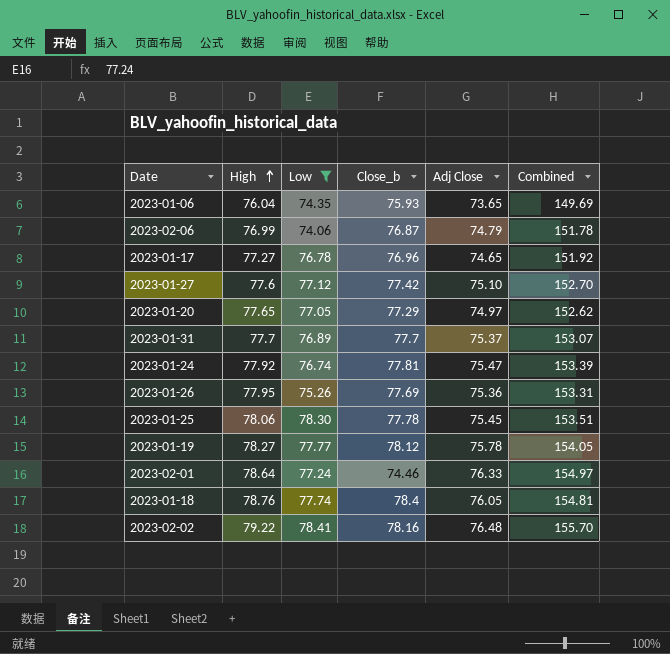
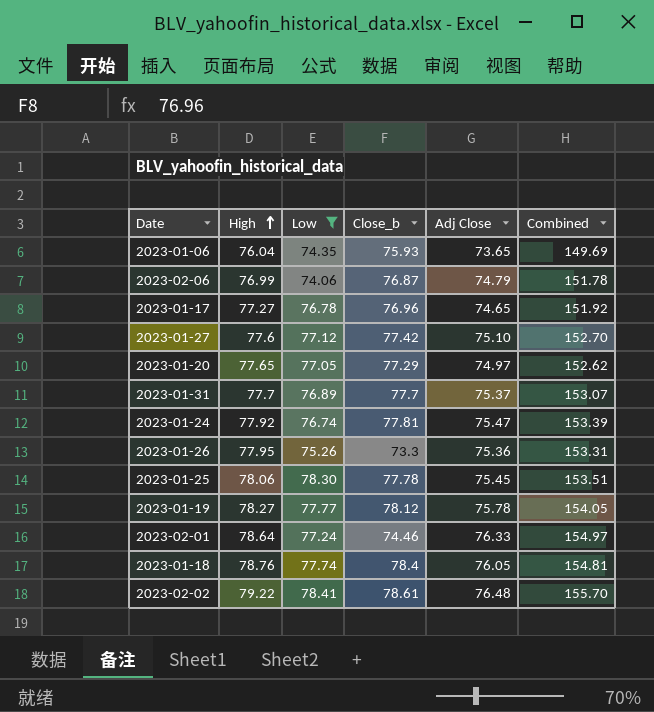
2023-01-26 | Close_b: 77.69 -> 73.3
2023-02-02 | Close_b: 78.16 -> 78.61

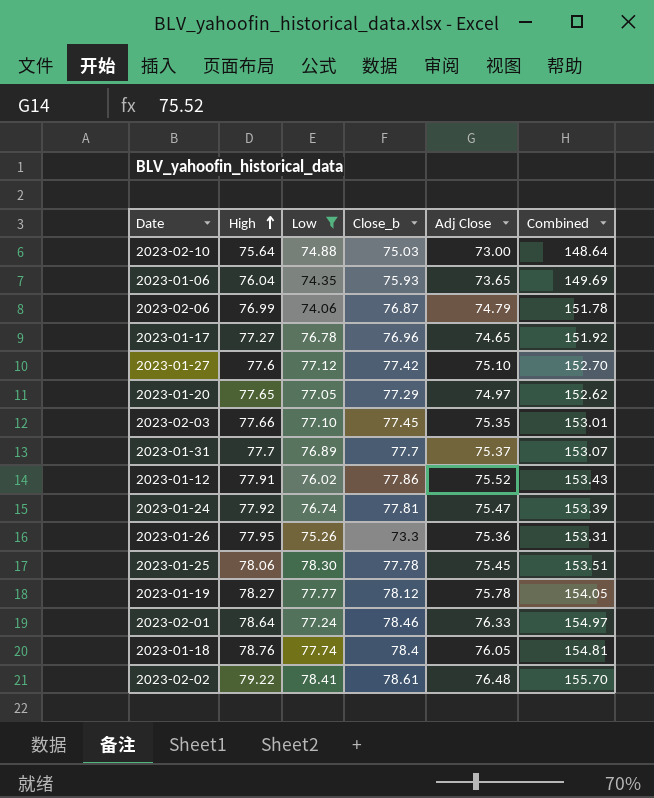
row 2023-02-10: none -> 75.64 | 74.88 | 75.03 | 73.00 | 148.64
row 2023-02-03: none -> 77.66 | 77.10 | 77.45 | 75.35 | 153.01
row 2023-01-12: none -> 77.91 | 76.02 | 77.86 | 75.52 | 153.43
2023-02-01 | Close_b: 74.46 -> 78.46

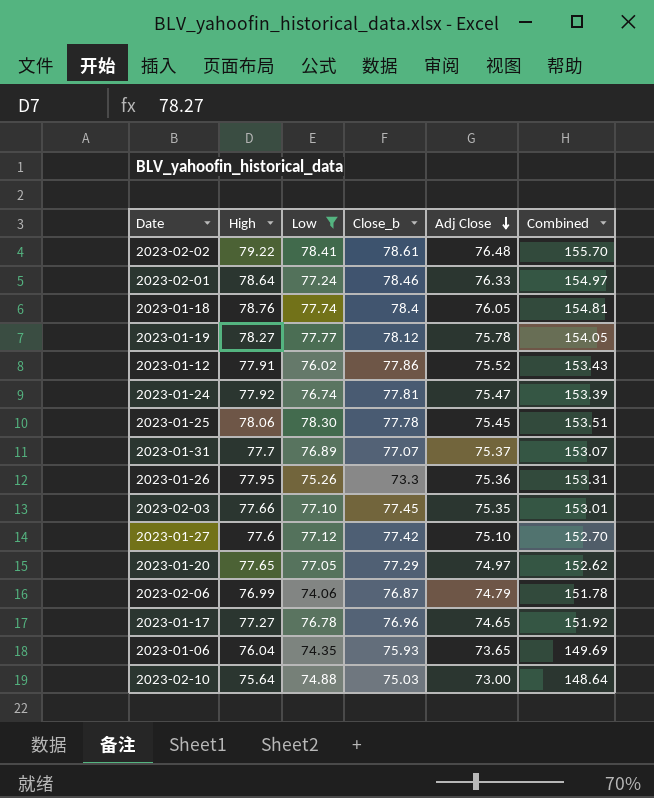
row order: High ascending -> Adj Close descending
2023-01-31 | Close_b: 77.7 -> 77.07

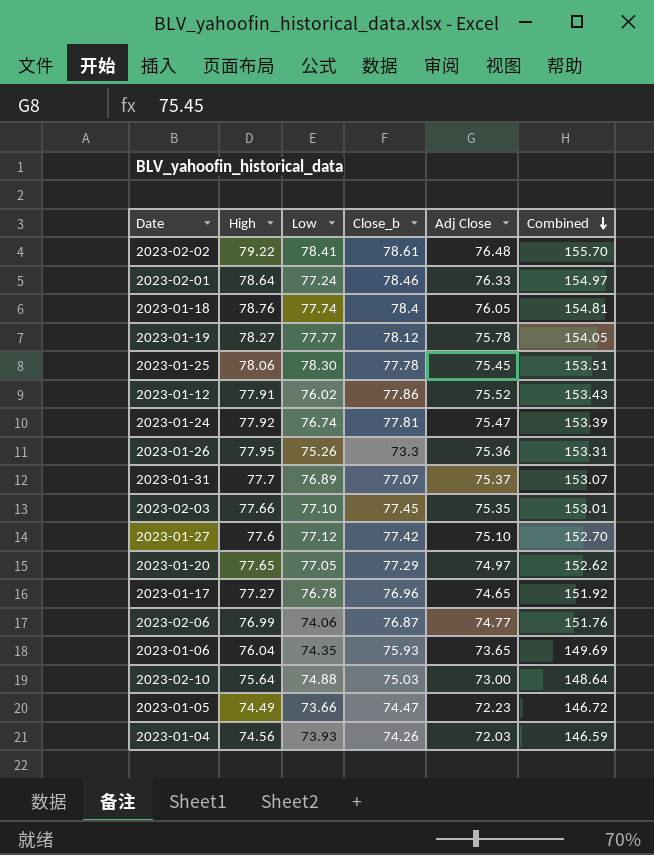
filter: Low >= 74.06 -> none
row order: Adj Close descending -> Combined descending
2023-02-06 | Adj Close: 74.79 -> 74.77
2023-02-06 | Combined: 151.78 -> 151.76

